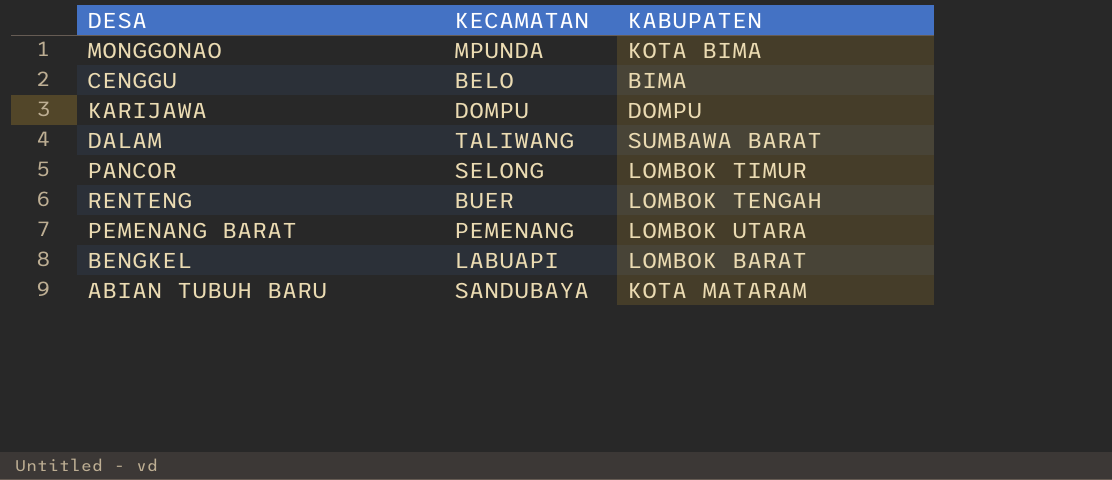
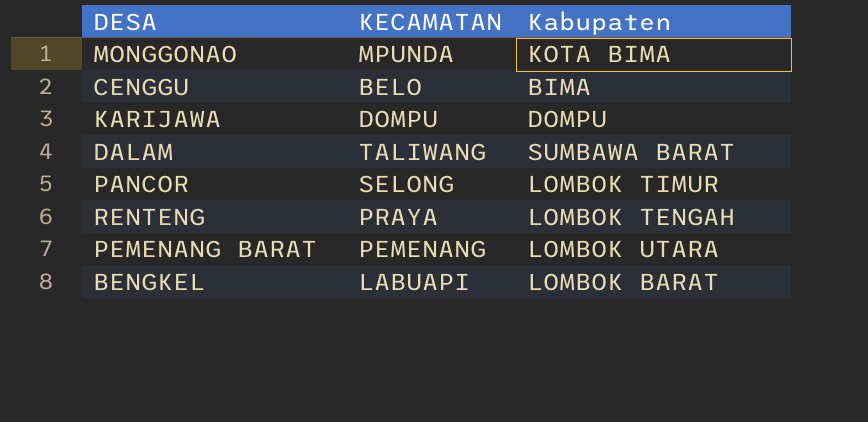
column name: KABUPATEN -> Kabupaten
row ABIAN TUBUH BARU: SANDUBAYA | KOTA MATARAM -> none
RENTENG | KECAMATAN: BUER -> PRAYA

